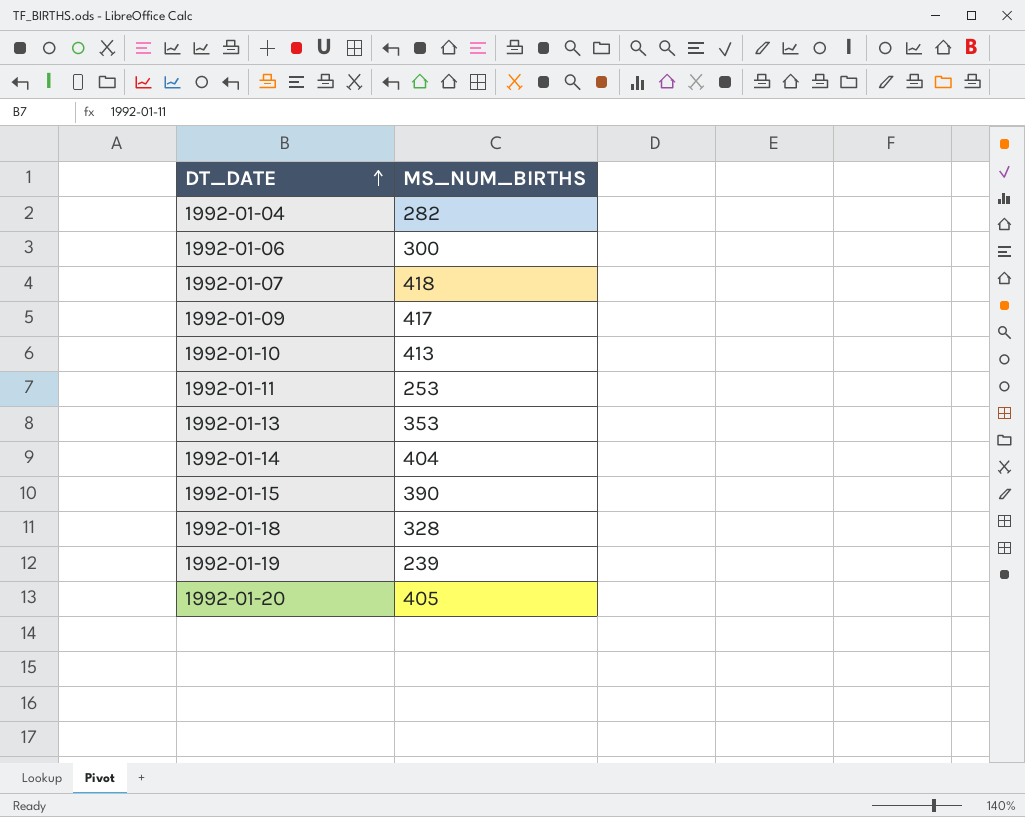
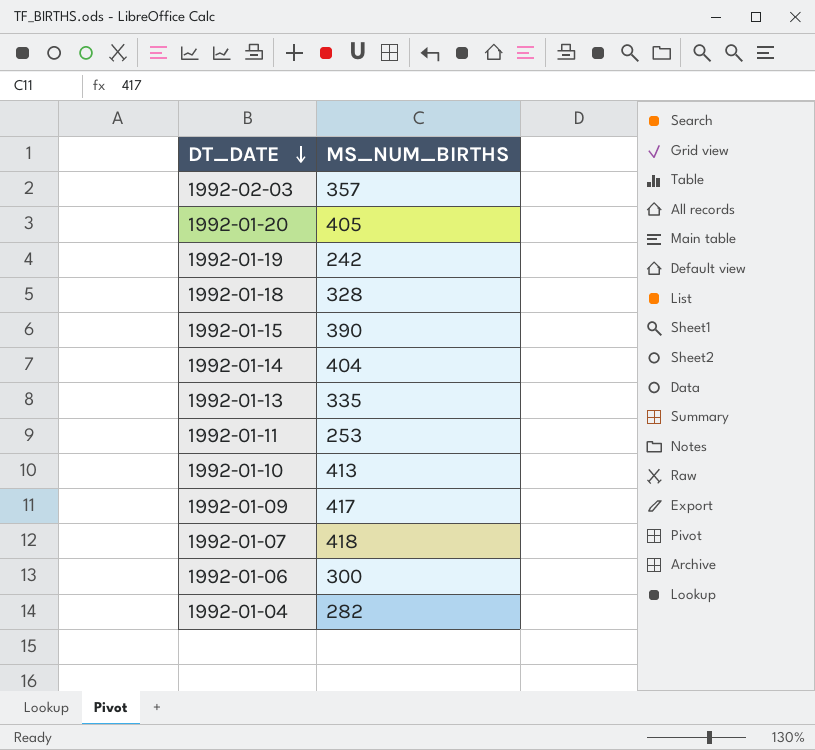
row order: DT_DATE ascending -> DT_DATE descending
row 1992-02-03: none -> 357
1992-01-19 | MS_NUM_BIRTHS: 239 -> 242
1992-01-13 | MS_NUM_BIRTHS: 353 -> 335

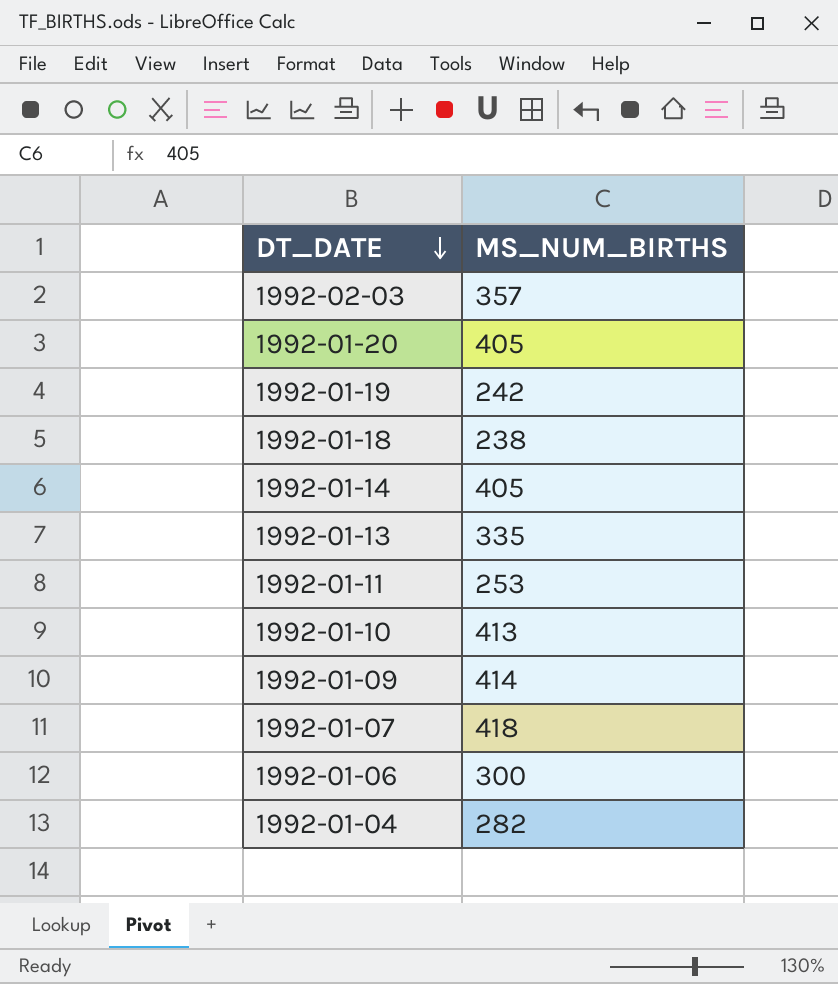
row 1992-01-15: 390 -> none
1992-01-18 | MS_NUM_BIRTHS: 328 -> 238
1992-01-14 | MS_NUM_BIRTHS: 404 -> 405
1992-01-09 | MS_NUM_BIRTHS: 417 -> 414

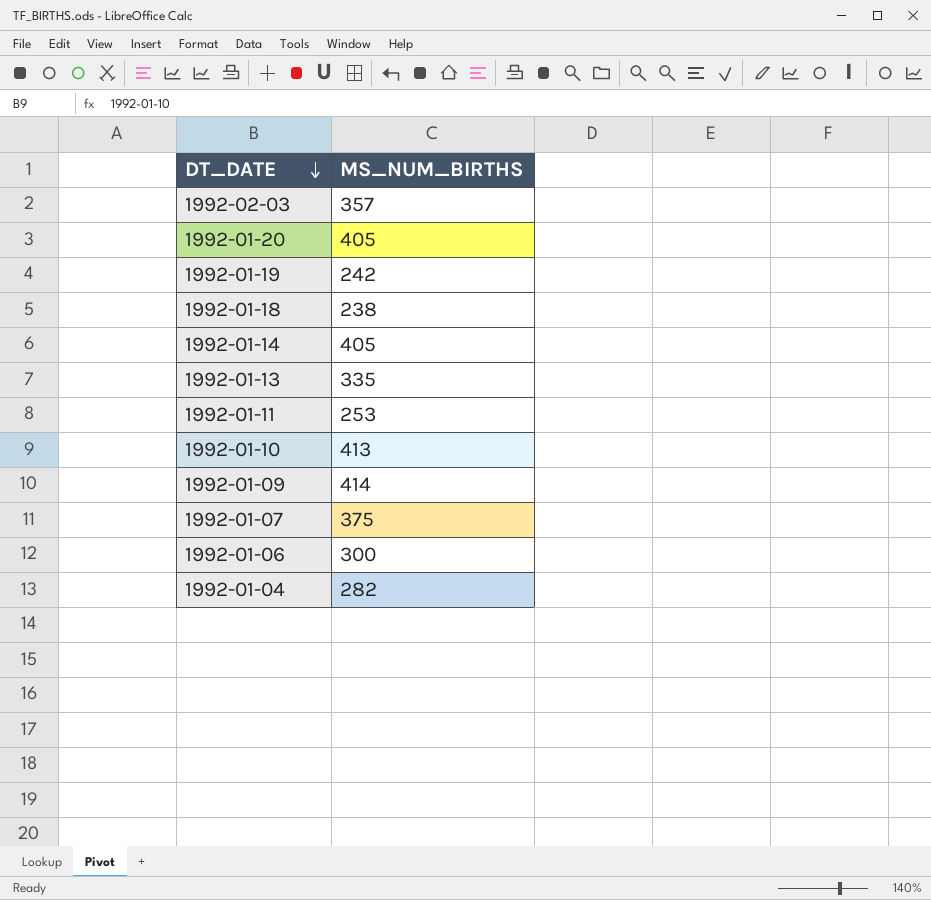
1992-01-07 | MS_NUM_BIRTHS: 418 -> 375

